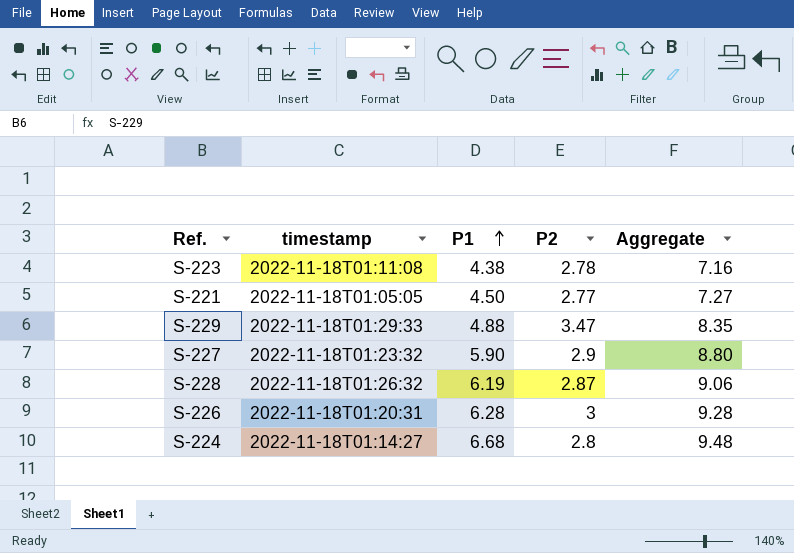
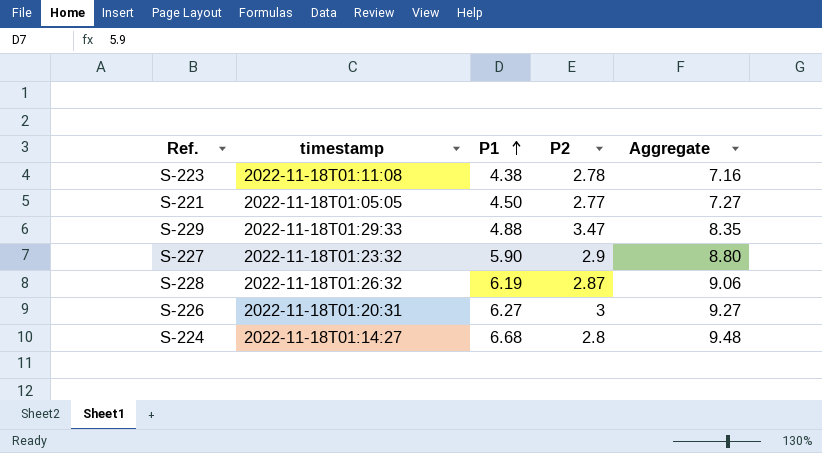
S-226 | P1: 6.28 -> 6.27
S-226 | Aggregate: 9.28 -> 9.27

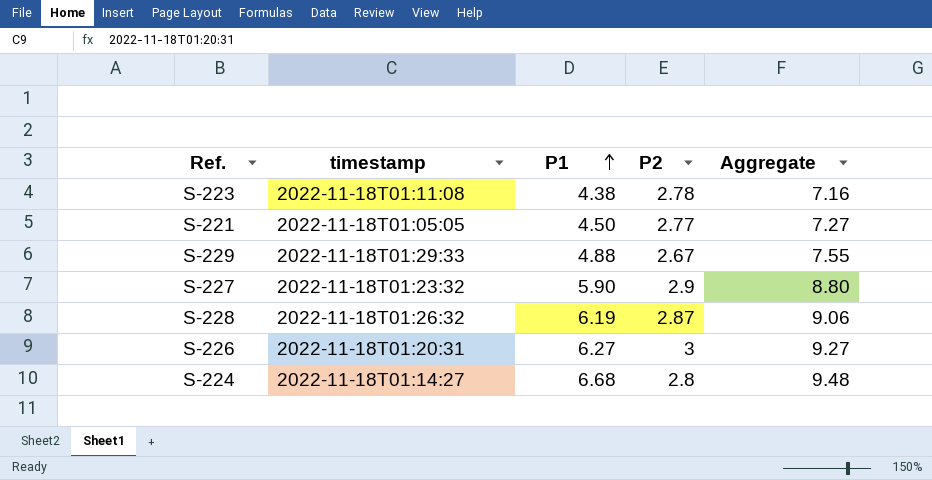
S-229 | P2: 3.47 -> 2.67
S-229 | Aggregate: 8.35 -> 7.55

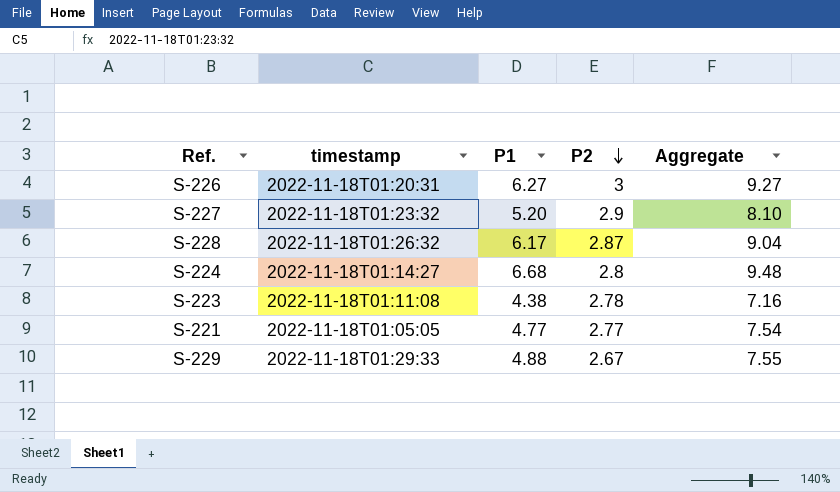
row order: P1 ascending -> P2 descending
S-227 | P1: 5.90 -> 5.20
S-227 | Aggregate: 8.80 -> 8.10
S-228 | P1: 6.19 -> 6.17
S-228 | Aggregate: 9.06 -> 9.04
S-221 | P1: 4.50 -> 4.77
S-221 | Aggregate: 7.27 -> 7.54

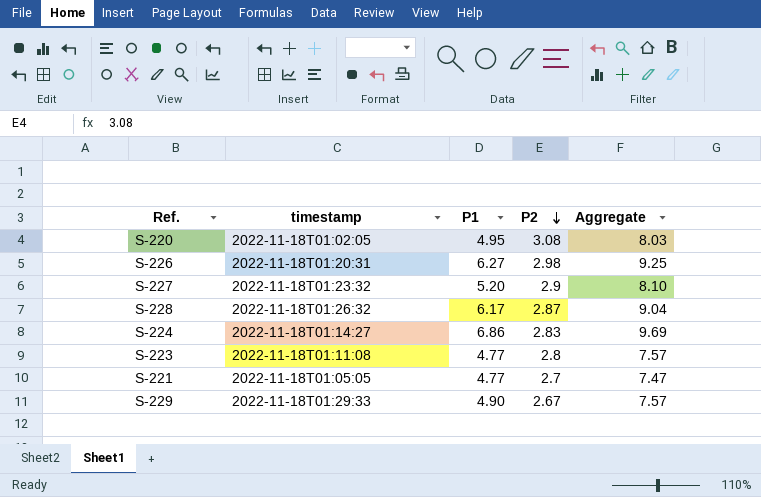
row S-220: none -> 2022-11-18T01:02:05 | 4.95 | 3.08 | 8.03
S-226 | P2: 3 -> 2.98
S-226 | Aggregate: 9.27 -> 9.25
S-224 | P1: 6.68 -> 6.86
S-224 | P2: 2.8 -> 2.83
S-224 | Aggregate: 9.48 -> 9.69
S-223 | P1: 4.38 -> 4.77
S-223 | P2: 2.78 -> 2.8
S-223 | Aggregate: 7.16 -> 7.57
S-221 | P2: 2.77 -> 2.7
S-221 | Aggregate: 7.54 -> 7.47
S-229 | P1: 4.88 -> 4.90
S-229 | Aggregate: 7.55 -> 7.57

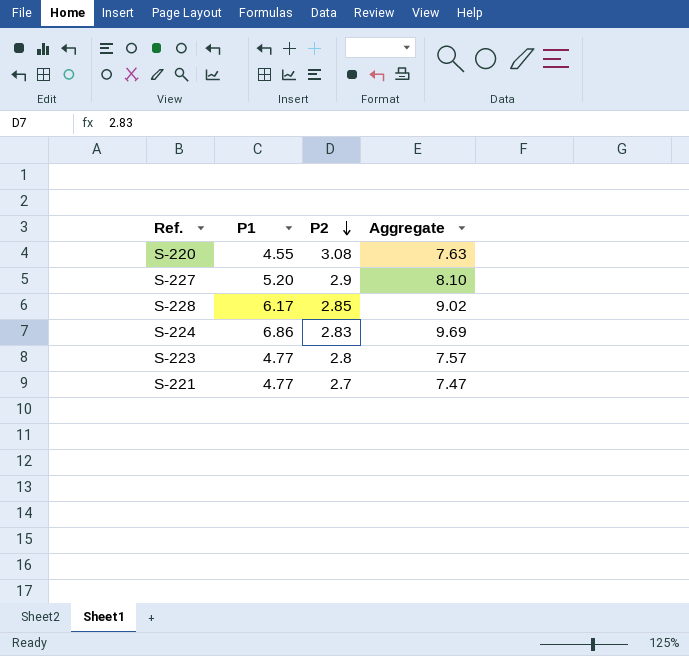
column timestamp | position: 2 -> none
row S-226: 2022-11-18T01:20:31 | 6.27 | 2.98 | 9.25 -> none
row S-229: 2022-11-18T01:29:33 | 4.90 | 2.67 | 7.57 -> none
S-220 | P1: 4.95 -> 4.55
S-220 | Aggregate: 8.03 -> 7.63
S-228 | P2: 2.87 -> 2.85
S-228 | Aggregate: 9.04 -> 9.02

